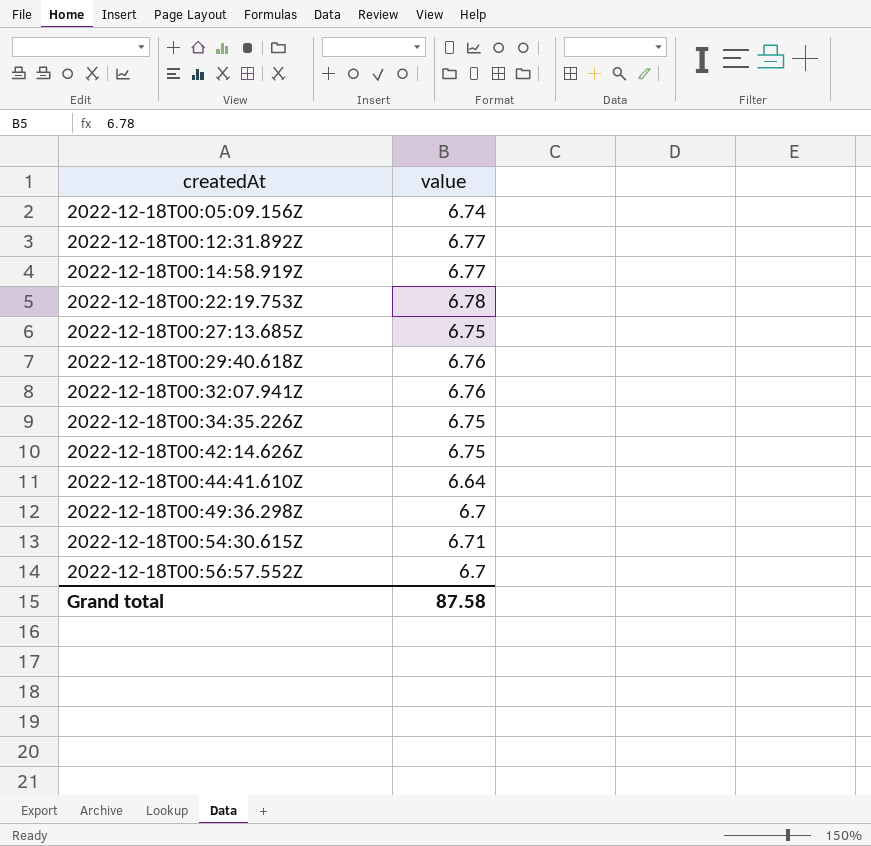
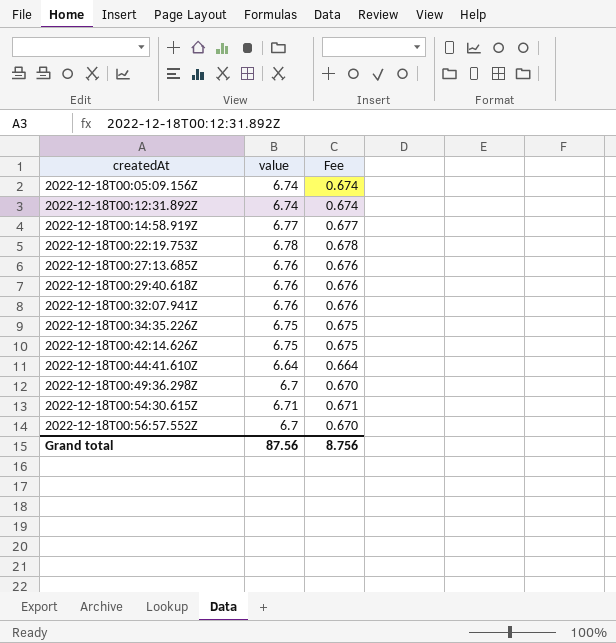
column Fee | formula: none -> [value] * 0.1
2022-12-18T00:12:31.892Z | value: 6.77 -> 6.74
2022-12-18T00:27:13.685Z | value: 6.75 -> 6.76
Grand total | value: 87.58 -> 87.56

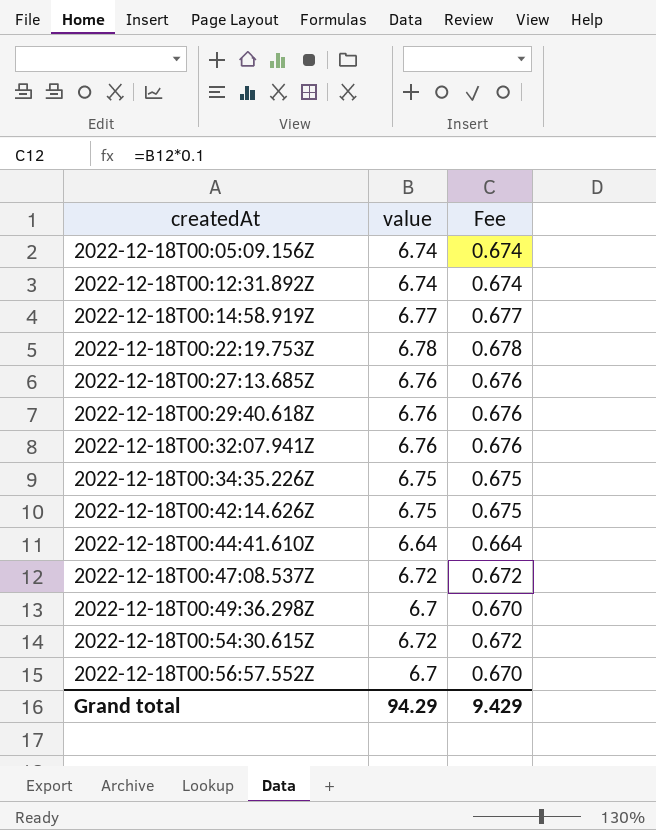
row 2022-12-18T00:47:08.537Z: none -> 6.72 | 0.672
2022-12-18T00:54:30.615Z | value: 6.71 -> 6.72
2022-12-18T00:54:30.615Z | Fee: 0.671 -> 0.672
Grand total | value: 87.56 -> 94.29
Grand total | Fee: 8.756 -> 9.429

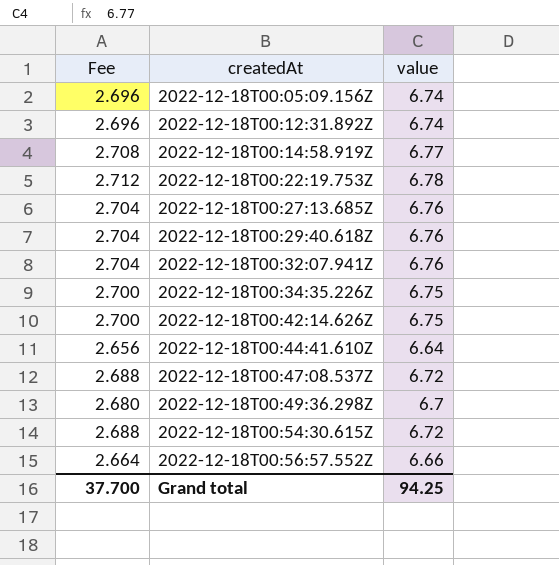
column Fee | formula: [value] * 0.1 -> [value] * 0.4
column Fee | position: 3 -> 1
2022-12-18T00:56:57.552Z | value: 6.7 -> 6.66
Grand total | Fee: 9.429 -> 37.700
Grand total | value: 94.29 -> 94.25

